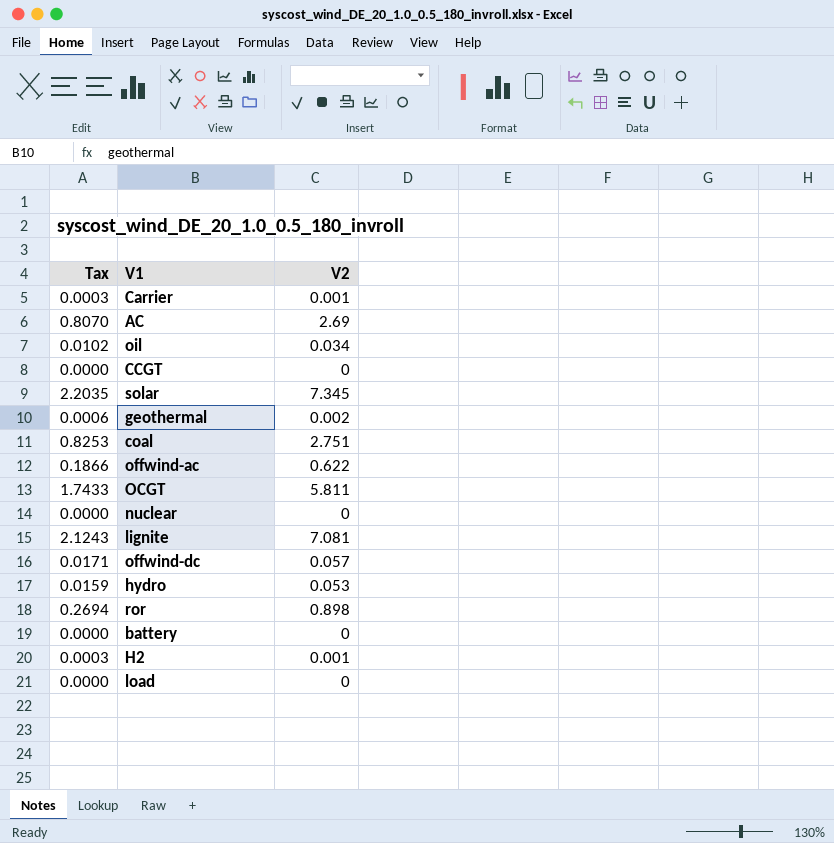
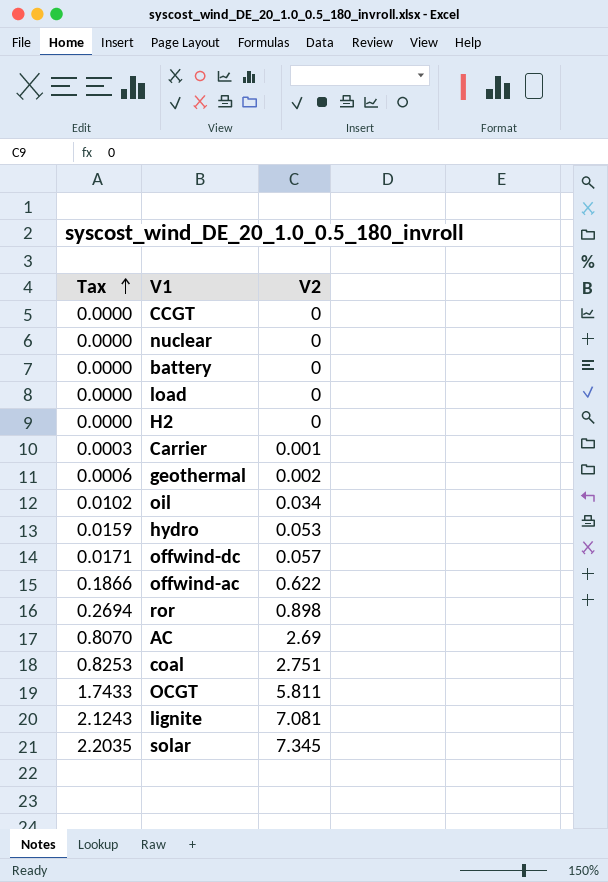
row order: none -> Tax ascending
H2 | Tax: 0.0003 -> 0.0000
H2 | V2: 0.001 -> 0

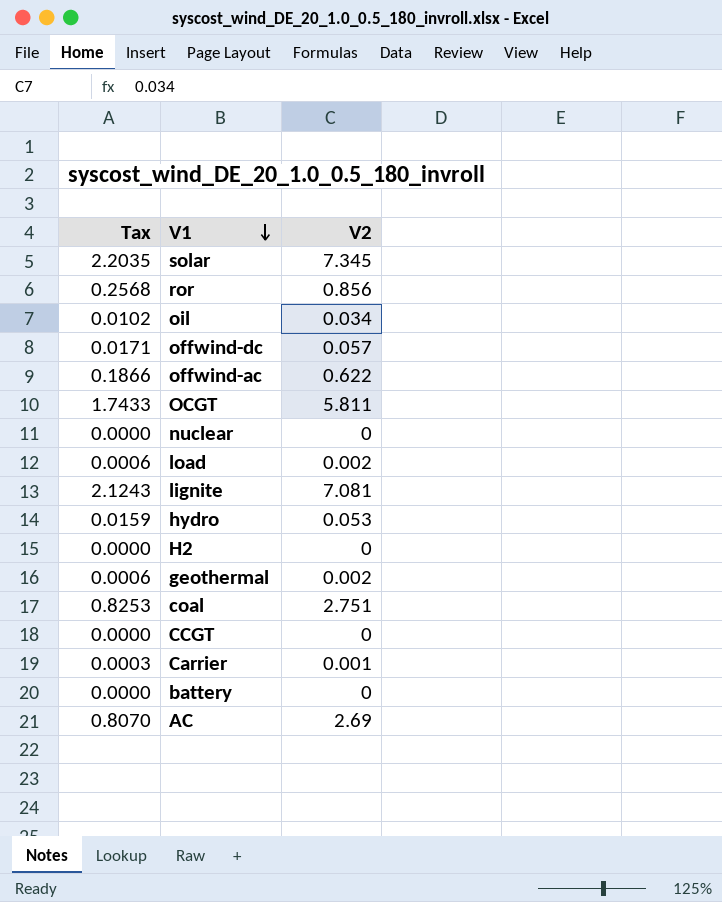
row order: Tax ascending -> V1 descending
ror | Tax: 0.2694 -> 0.2568
ror | V2: 0.898 -> 0.856
load | Tax: 0.0000 -> 0.0006
load | V2: 0 -> 0.002

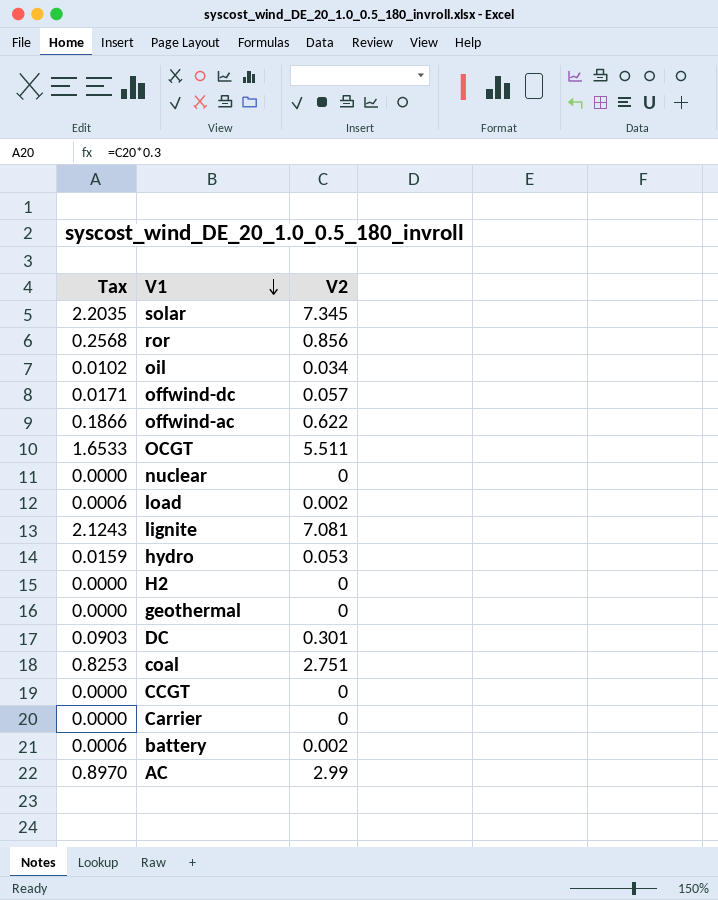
OCGT | Tax: 1.7433 -> 1.6533
OCGT | V2: 5.811 -> 5.511
geothermal | Tax: 0.0006 -> 0.0000
geothermal | V2: 0.002 -> 0
row DC: none -> 0.0903 | 0.301
Carrier | Tax: 0.0003 -> 0.0000
Carrier | V2: 0.001 -> 0
battery | Tax: 0.0000 -> 0.0006
battery | V2: 0 -> 0.002
AC | Tax: 0.8070 -> 0.8970
AC | V2: 2.69 -> 2.99

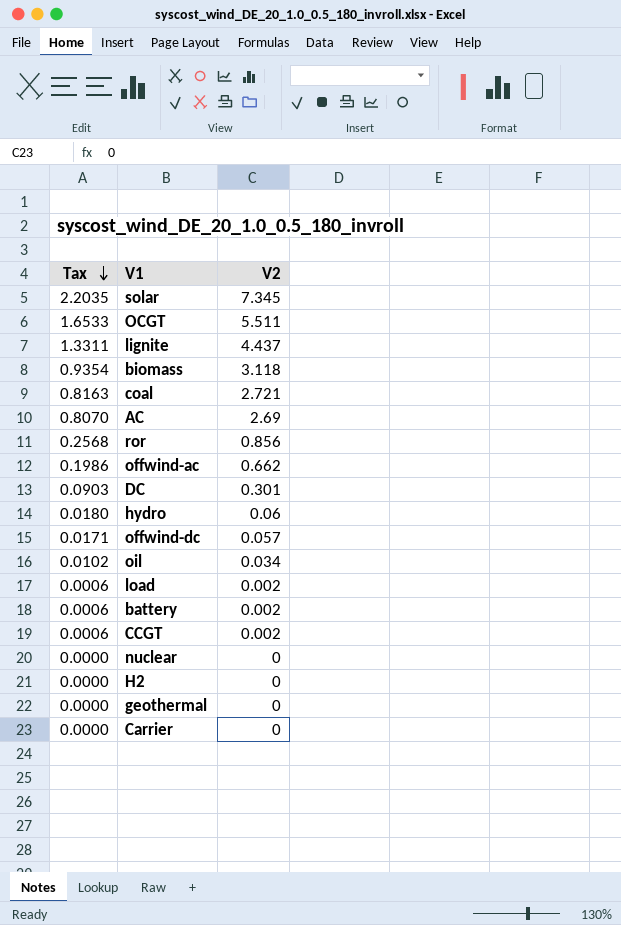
row order: V1 descending -> Tax descending
lignite | Tax: 2.1243 -> 1.3311
lignite | V2: 7.081 -> 4.437
row biomass: none -> 0.9354 | 3.118
coal | Tax: 0.8253 -> 0.8163
coal | V2: 2.751 -> 2.721
AC | Tax: 0.8970 -> 0.8070
AC | V2: 2.99 -> 2.69
offwind-ac | Tax: 0.1866 -> 0.1986
offwind-ac | V2: 0.622 -> 0.662
hydro | Tax: 0.0159 -> 0.0180
hydro | V2: 0.053 -> 0.06
CCGT | Tax: 0.0000 -> 0.0006
CCGT | V2: 0 -> 0.002

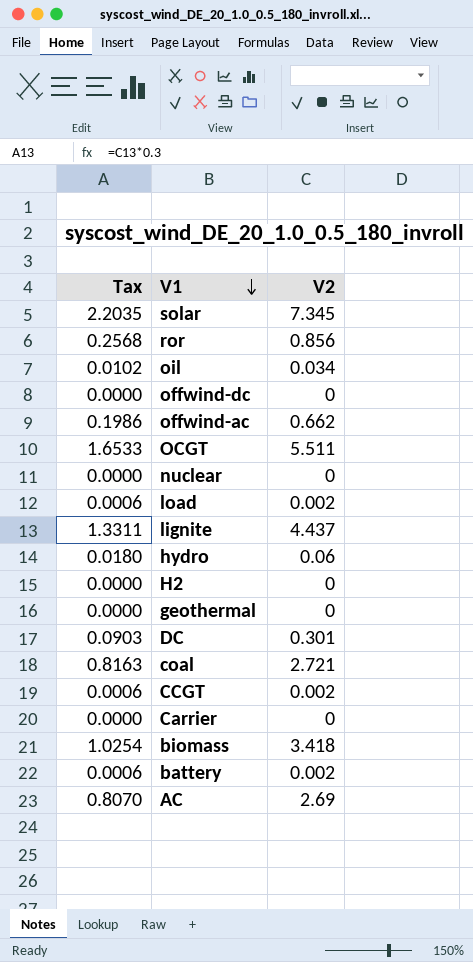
row order: Tax descending -> V1 descending
offwind-dc | Tax: 0.0171 -> 0.0000
offwind-dc | V2: 0.057 -> 0
biomass | Tax: 0.9354 -> 1.0254
biomass | V2: 3.118 -> 3.418

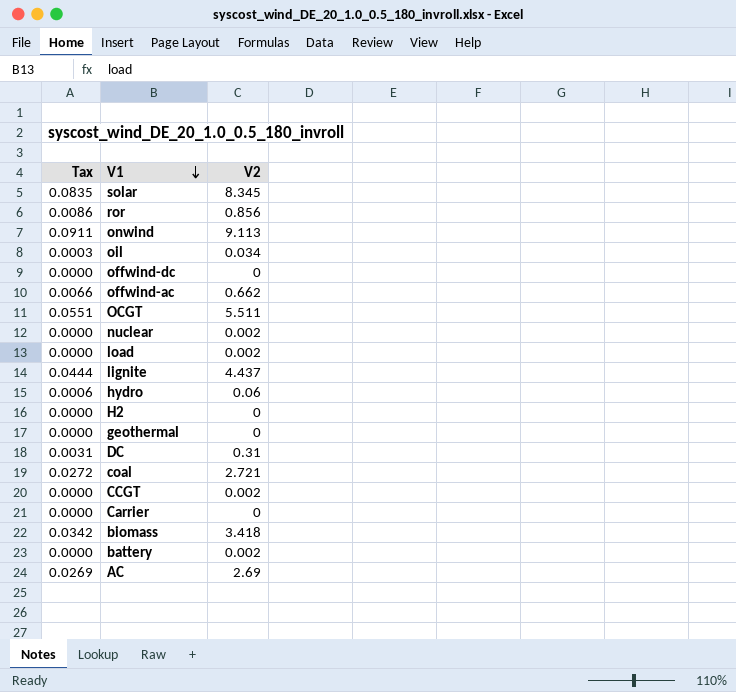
column Tax | formula: [V2] * 0.3 -> [V2] * 0.01
solar | V2: 7.345 -> 8.345
row onwind: none -> 0.0911 | 9.113
nuclear | V2: 0 -> 0.002
DC | V2: 0.301 -> 0.31

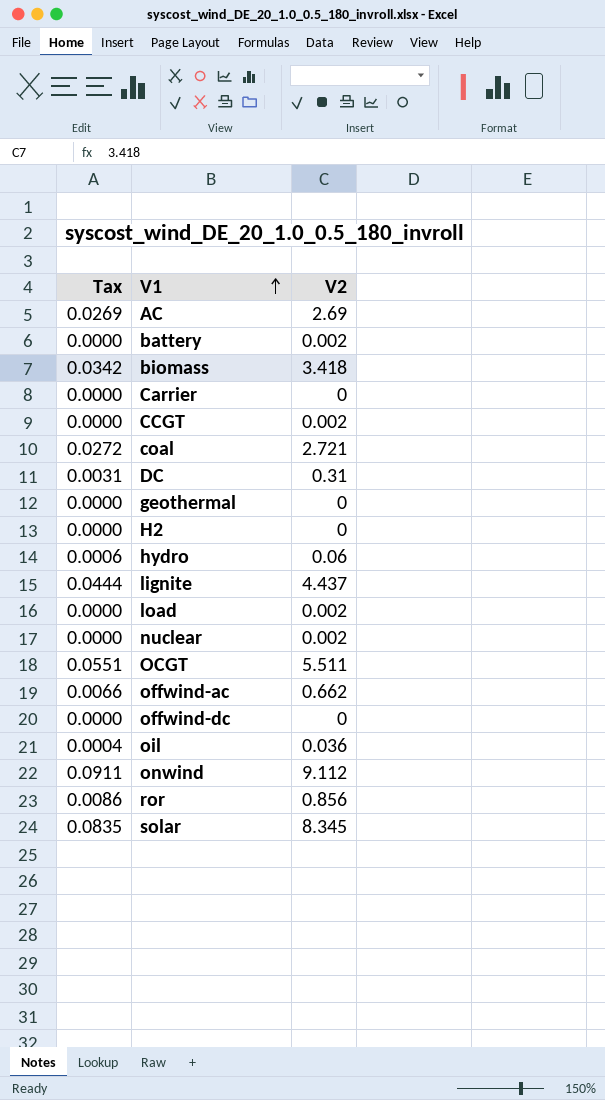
row order: V1 descending -> V1 ascending
oil | Tax: 0.0003 -> 0.0004
oil | V2: 0.034 -> 0.036
onwind | V2: 9.113 -> 9.112

